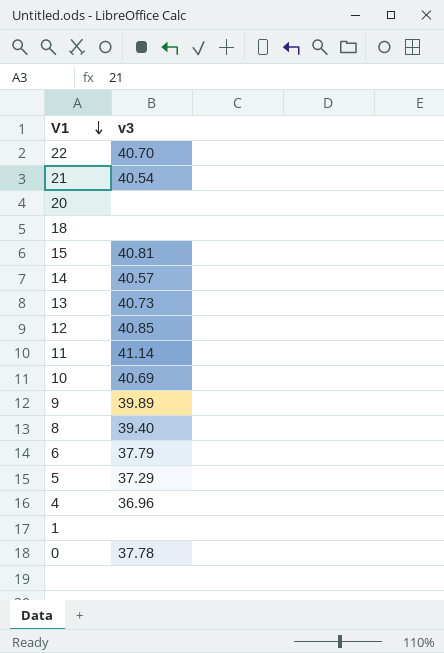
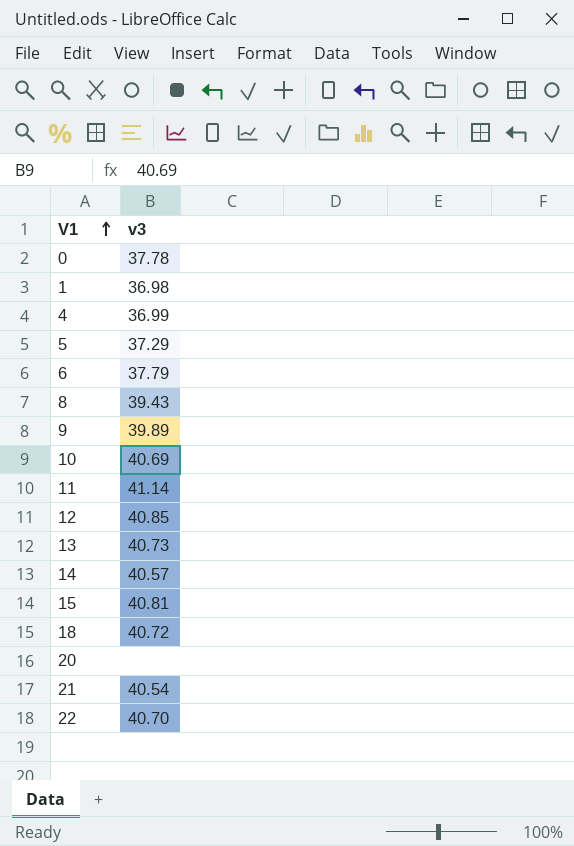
row order: V1 descending -> V1 ascending
1 | v3: none -> 36.98
4 | v3: 36.96 -> 36.99
8 | v3: 39.40 -> 39.43
18 | v3: none -> 40.72

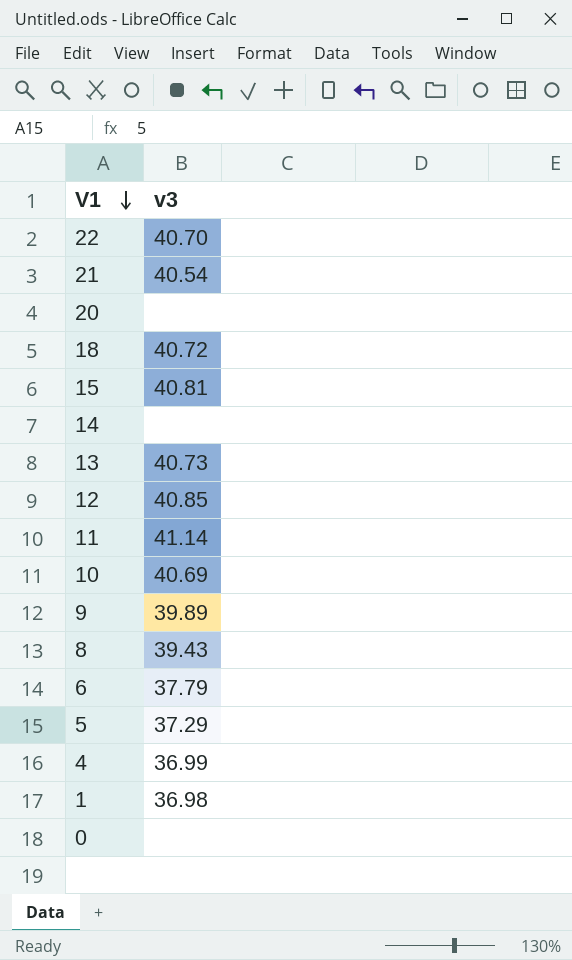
row order: V1 ascending -> V1 descending
14 | v3: 40.57 -> none
0 | v3: 37.78 -> none

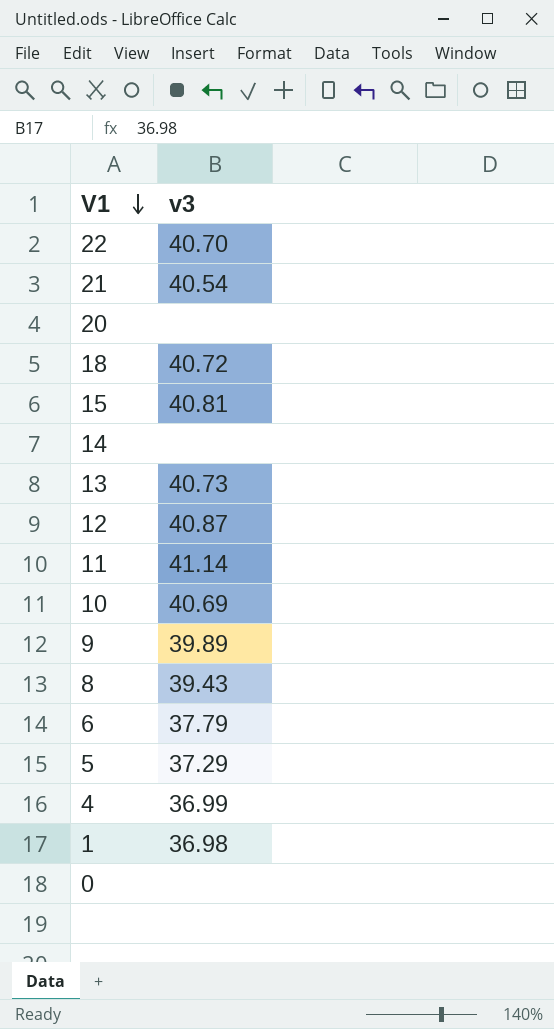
12 | v3: 40.85 -> 40.87

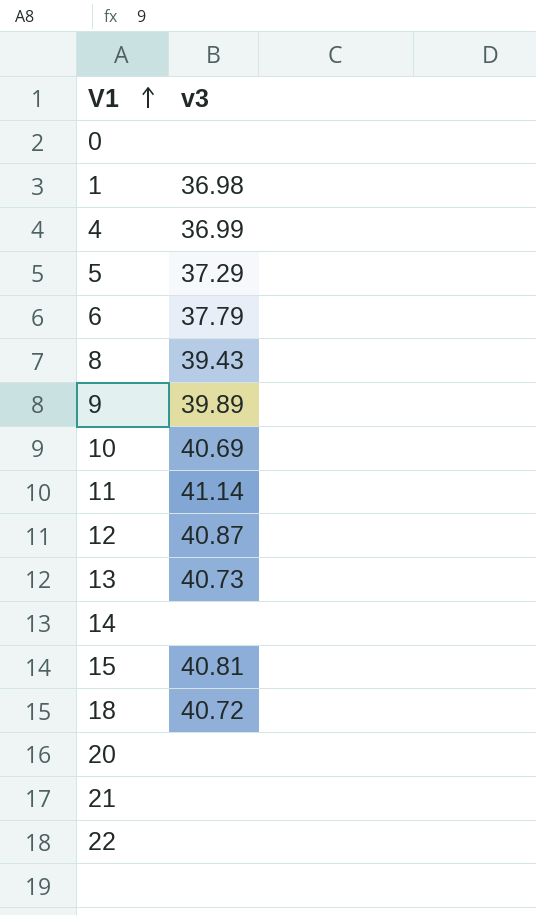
row order: V1 descending -> V1 ascending
21 | v3: 40.54 -> none
22 | v3: 40.70 -> none

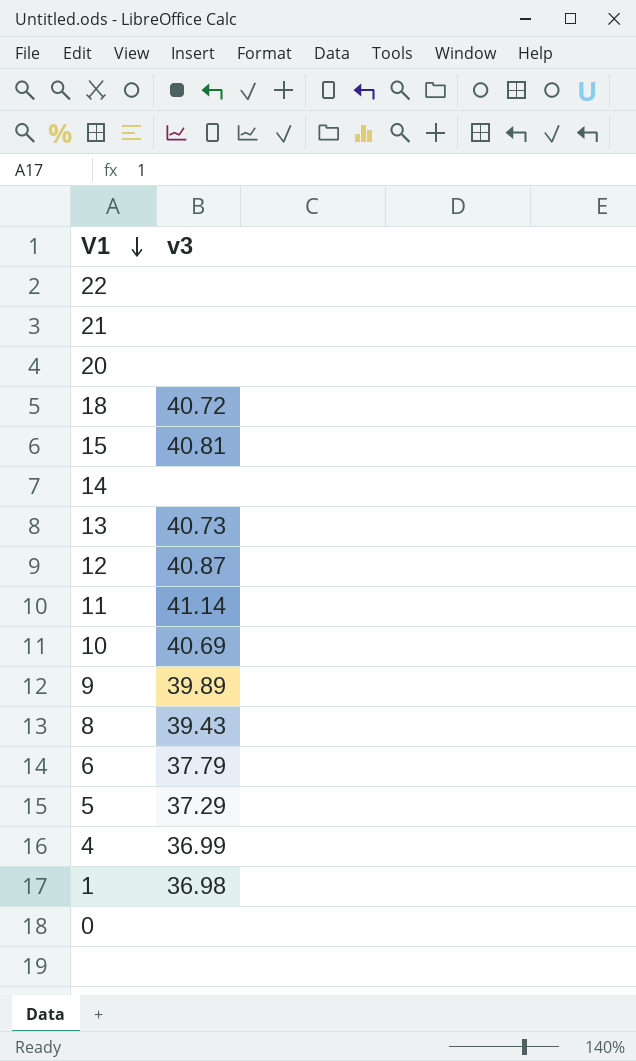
row order: V1 ascending -> V1 descending

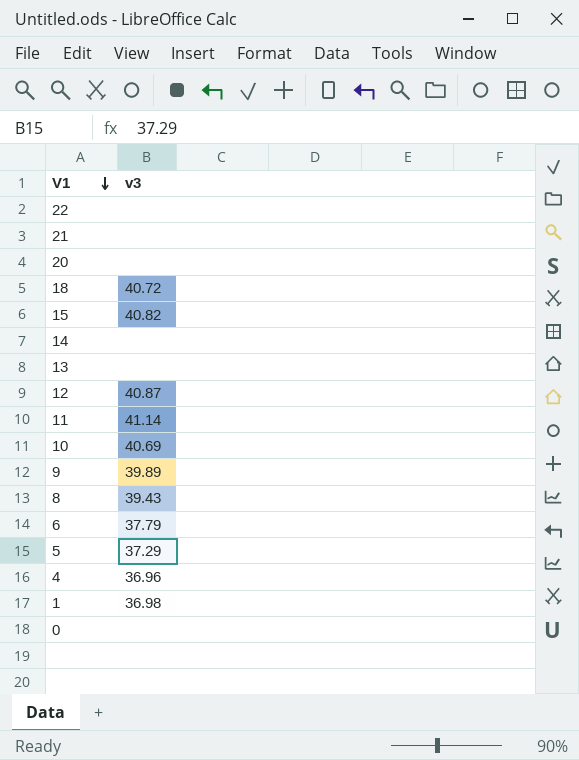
15 | v3: 40.81 -> 40.82
13 | v3: 40.73 -> none
4 | v3: 36.99 -> 36.96

